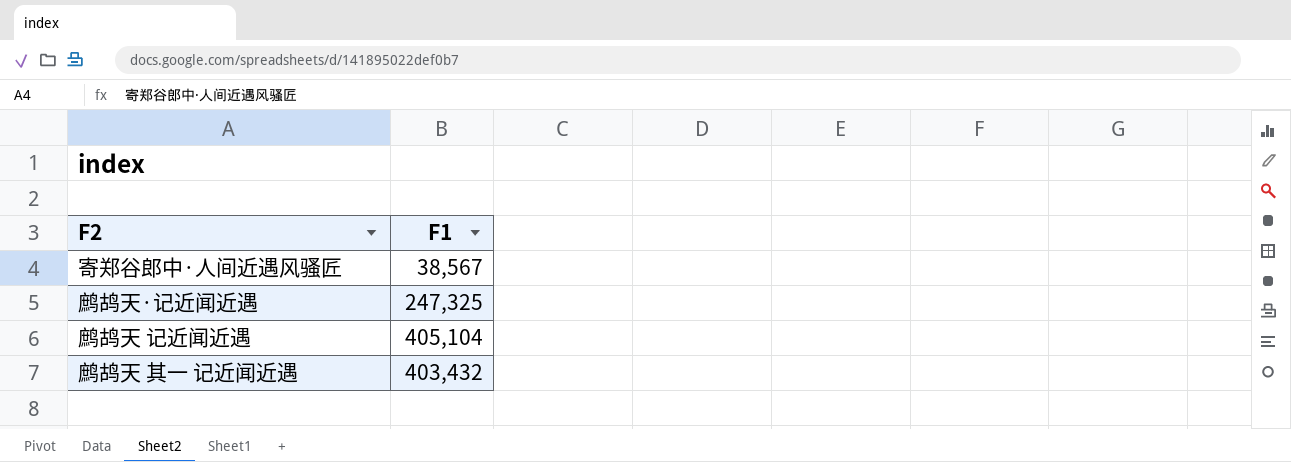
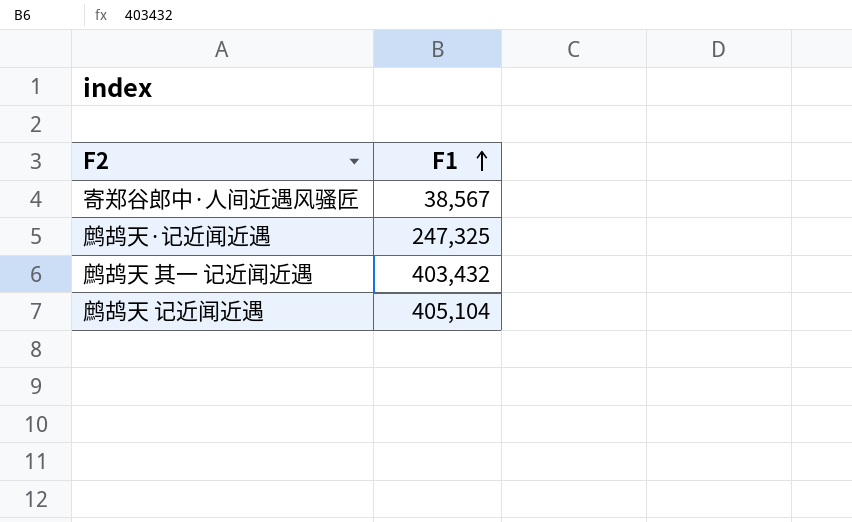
row order: none -> F1 ascending

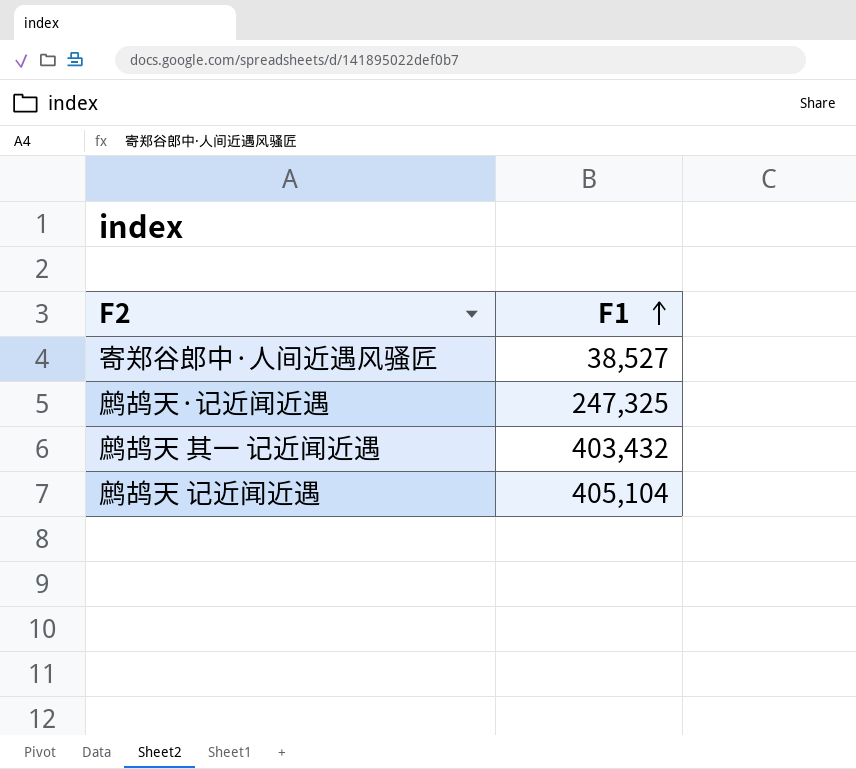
寄郑谷郎中·人间近遇风骚匠 | F1: 38,567 -> 38,527

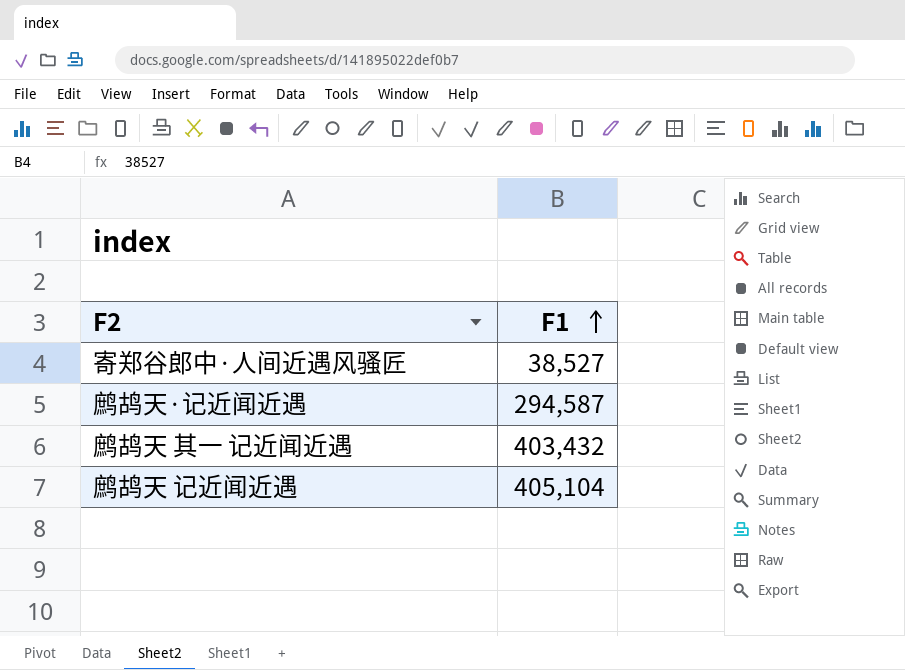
鹧鸪天·记近闻近遇 | F1: 247,325 -> 294,587

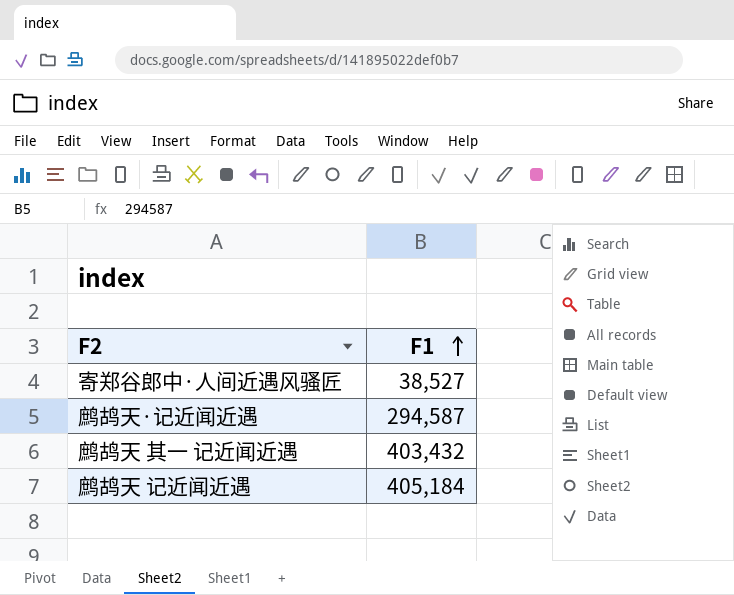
鹧鸪天 记近闻近遇 | F1: 405,104 -> 405,184

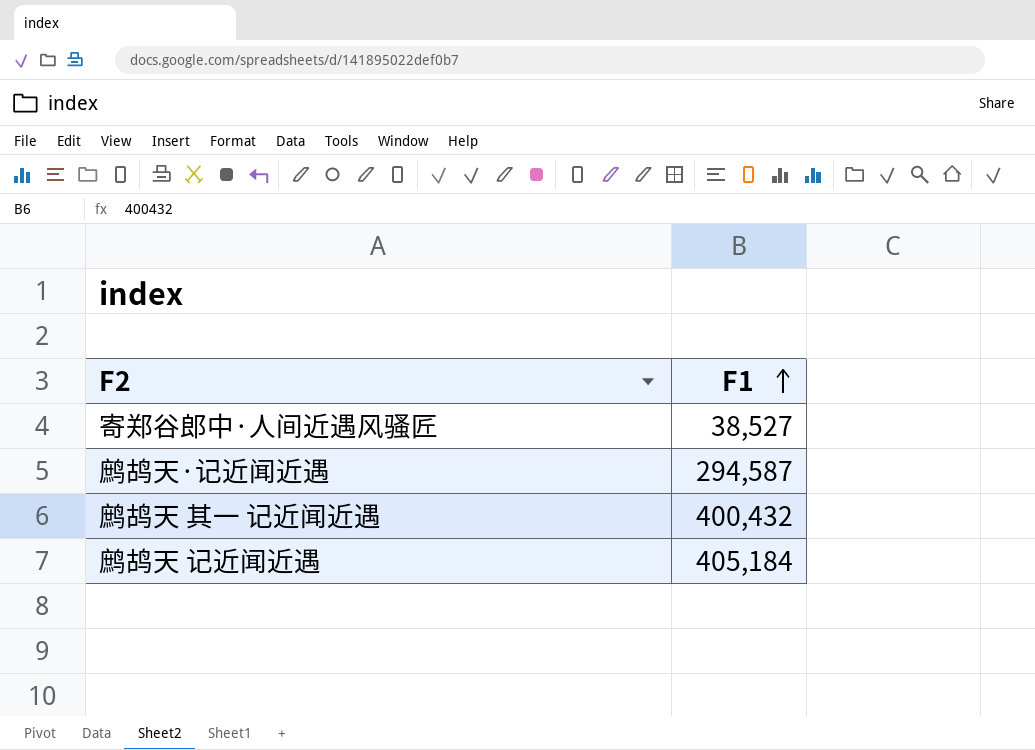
鹧鸪天 其一 记近闻近遇 | F1: 403,432 -> 400,432

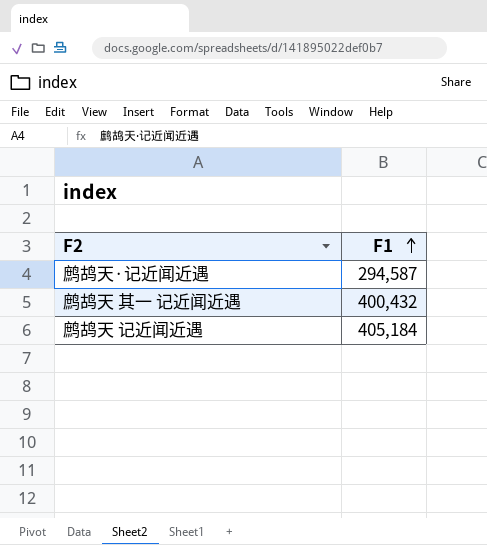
row 寄郑谷郎中·人间近遇风骚匠: 38,527 -> none

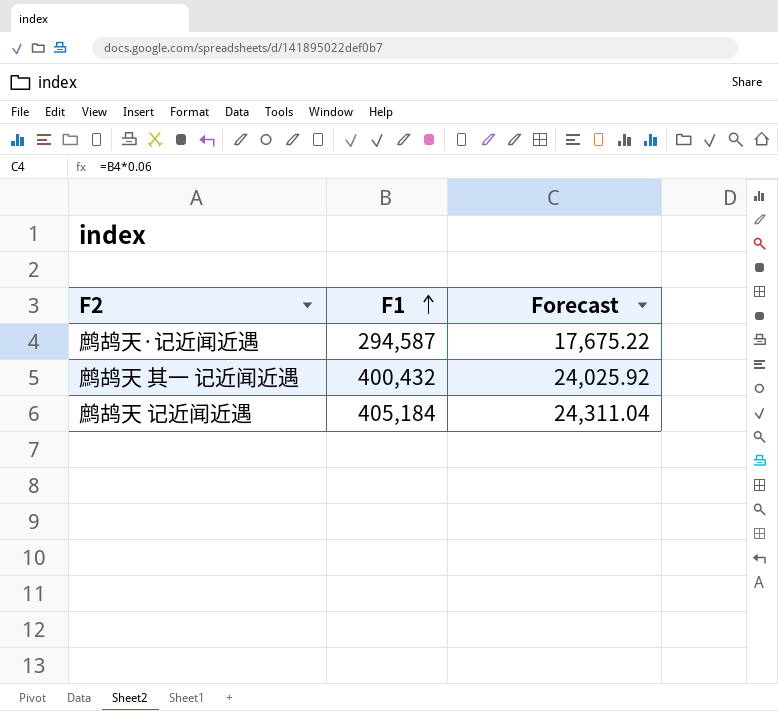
column Forecast | formula: none -> [F1] * 0.06

